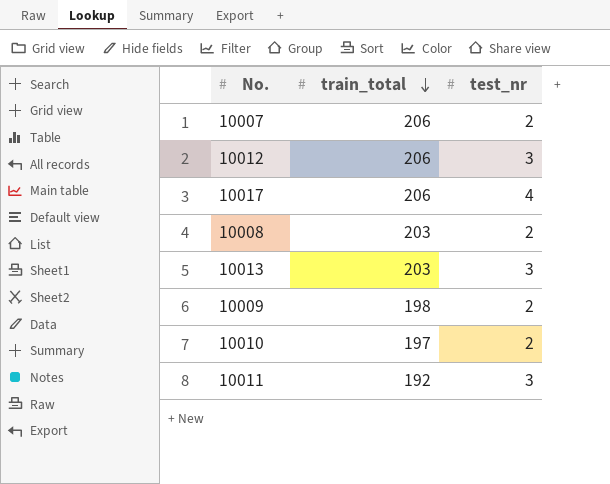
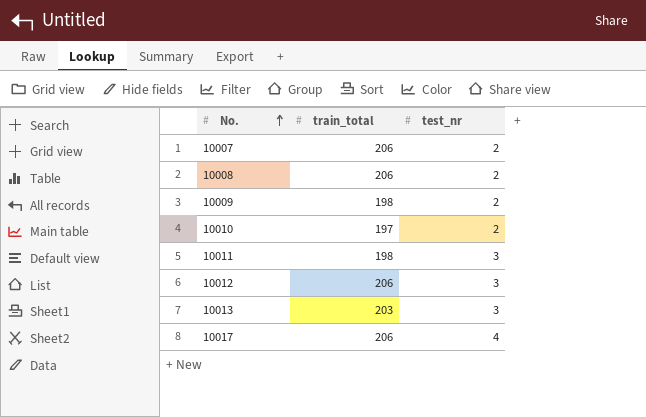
row order: train_total descending -> No. ascending
10008 | train_total: 203 -> 206
10011 | train_total: 192 -> 198

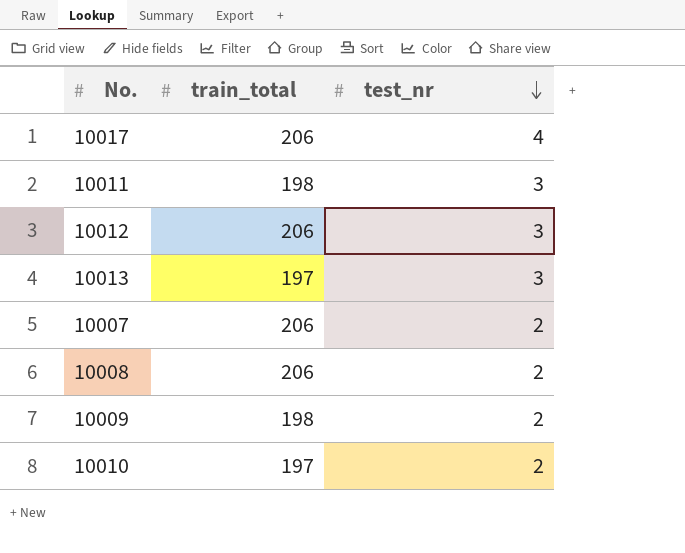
row order: No. ascending -> test_nr descending
10013 | train_total: 203 -> 197

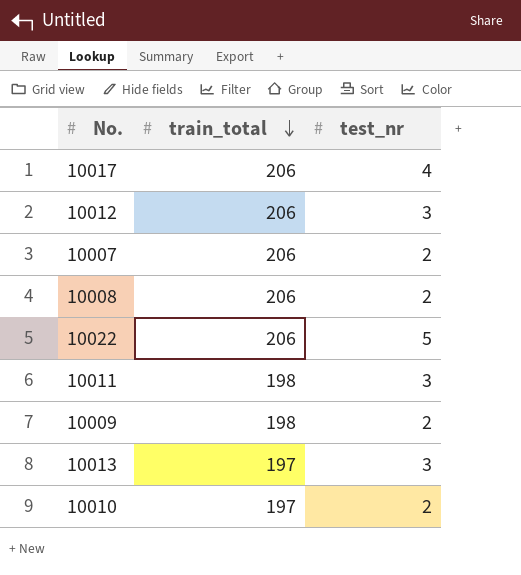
row order: test_nr descending -> train_total descending
row 10022: none -> 206 | 5

